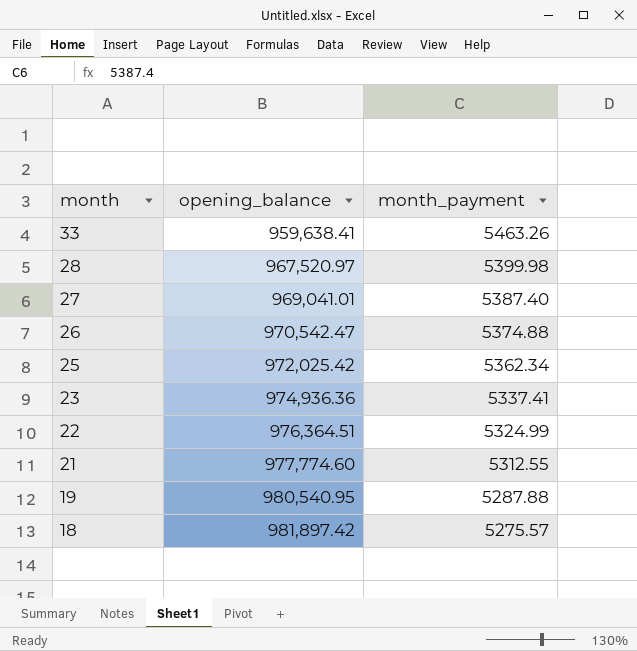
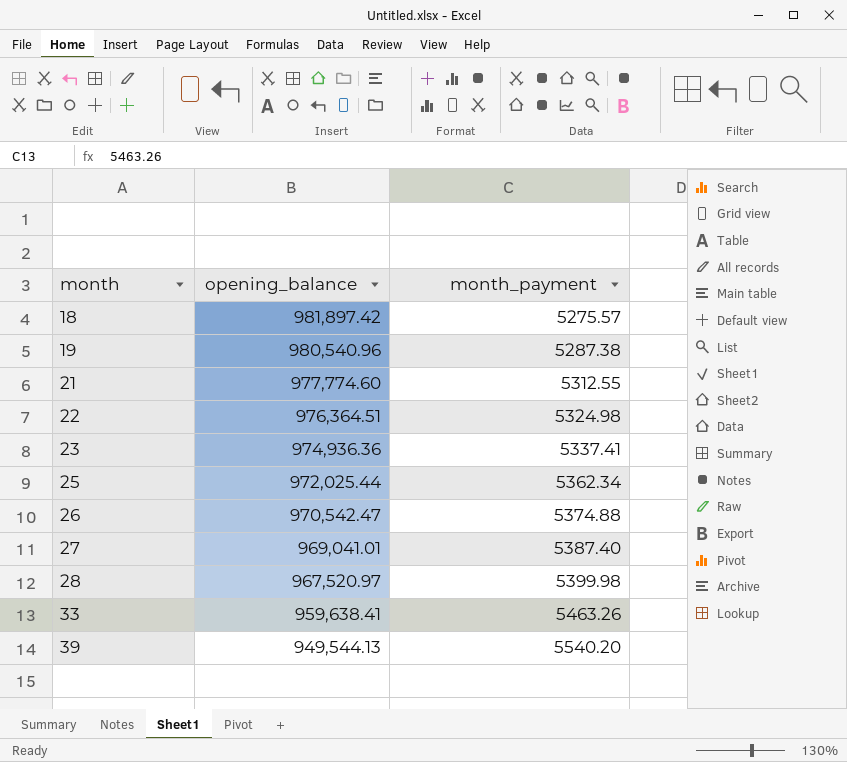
row order: month descending -> month ascending
19 | opening_balance: 980,540.95 -> 980,540.96
19 | month_payment: 5287.88 -> 5287.38
22 | month_payment: 5324.99 -> 5324.98
25 | opening_balance: 972,025.42 -> 972,025.44
row 39: none -> 949,544.13 | 5540.20

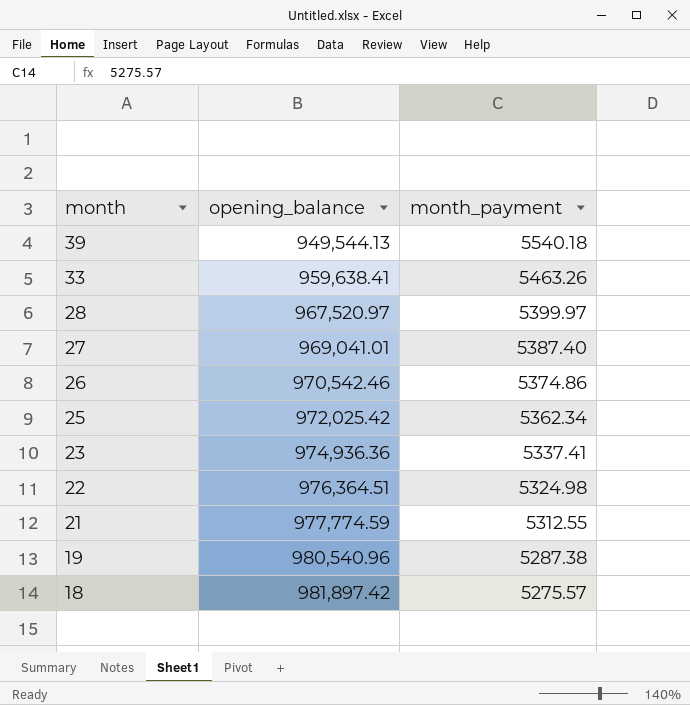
row order: month ascending -> month descending
39 | month_payment: 5540.20 -> 5540.18
28 | month_payment: 5399.98 -> 5399.97
26 | opening_balance: 970,542.47 -> 970,542.46
26 | month_payment: 5374.88 -> 5374.86
25 | opening_balance: 972,025.44 -> 972,025.42
21 | opening_balance: 977,774.60 -> 977,774.59

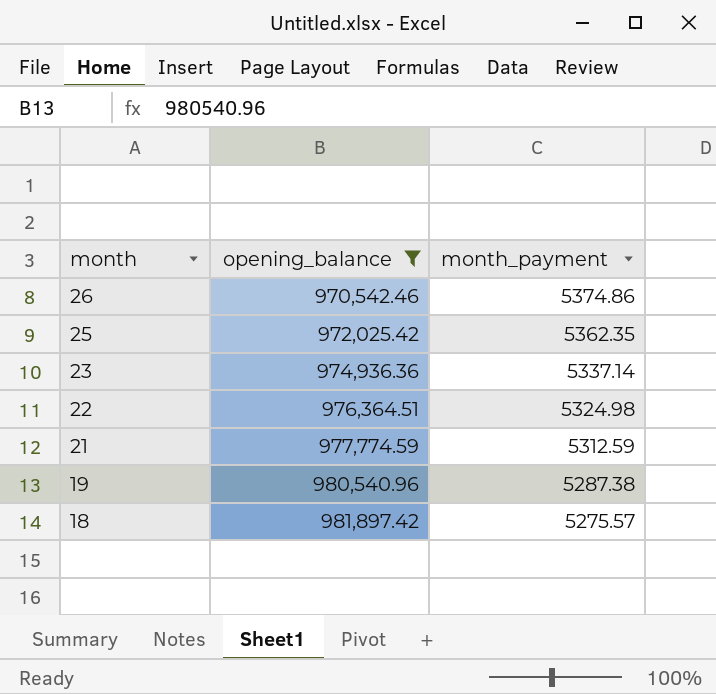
filter: none -> opening_balance >= 970,542.46
25 | month_payment: 5362.34 -> 5362.35
23 | month_payment: 5337.41 -> 5337.14
21 | month_payment: 5312.55 -> 5312.59

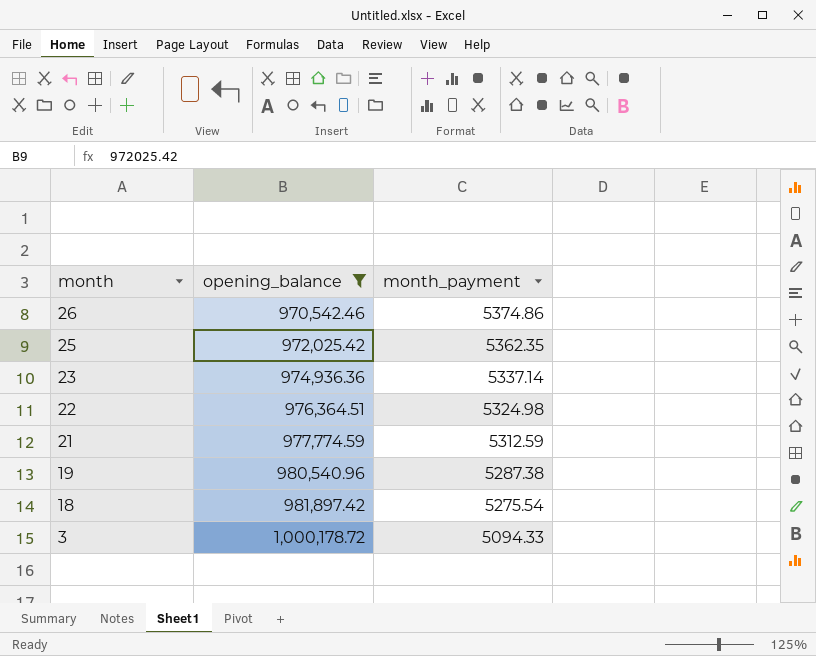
18 | month_payment: 5275.57 -> 5275.54
row 3: none -> 1,000,178.72 | 5094.33

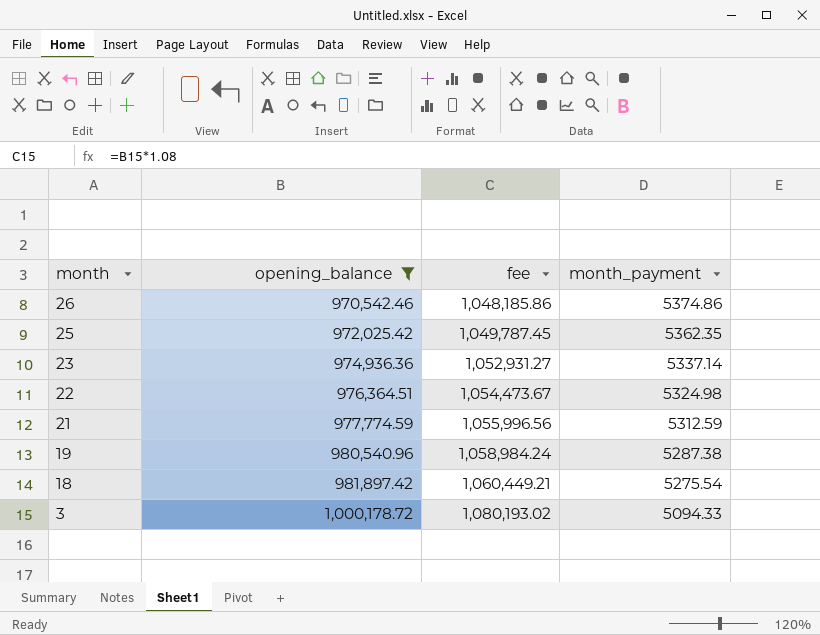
column fee | formula: none -> [opening_balance] * 1.08

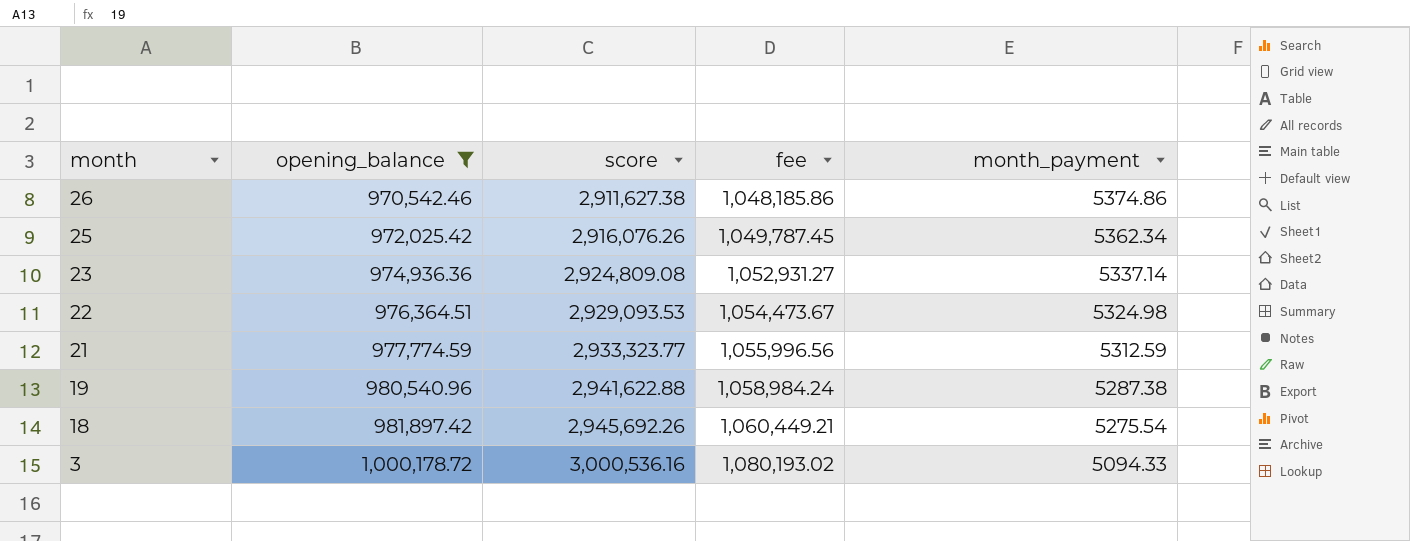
column score | formula: none -> [opening_balance] * 3
25 | month_payment: 5362.35 -> 5362.34

